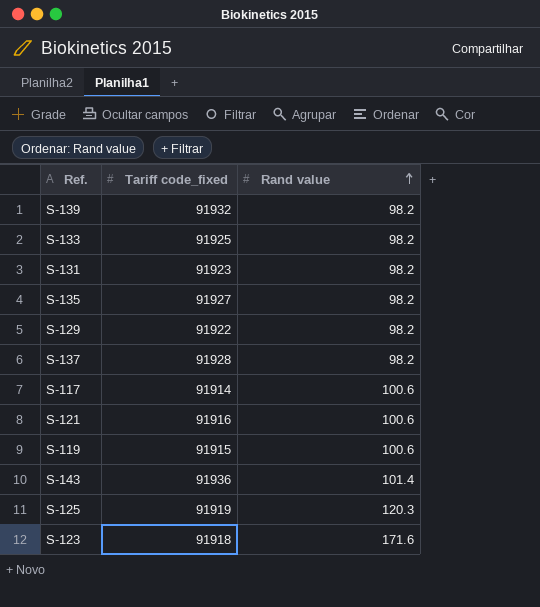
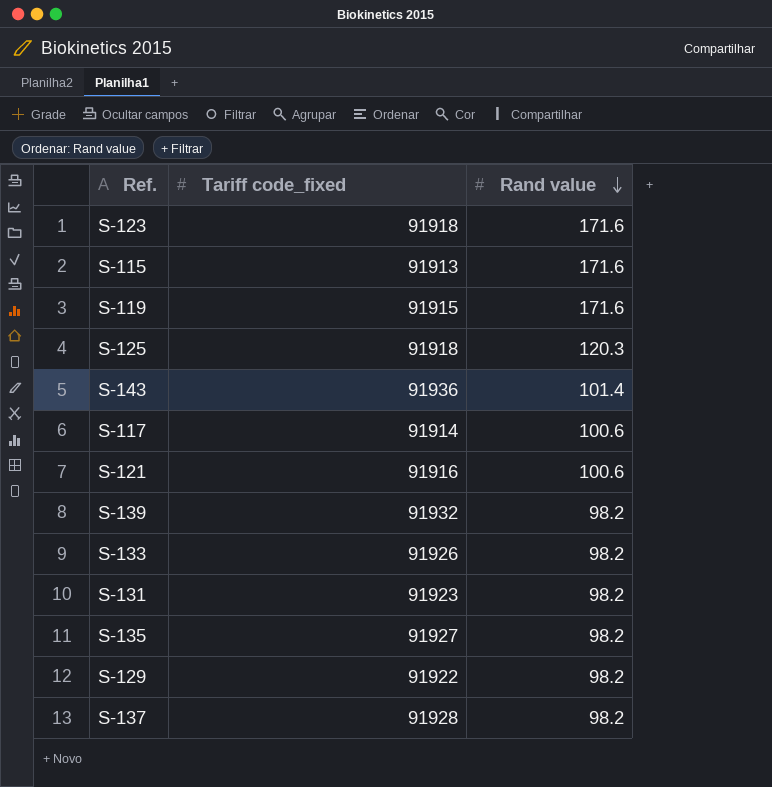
row order: Rand value ascending -> Rand value descending
row S-115: none -> 91913 | 171.6
S-119 | Rand value: 100.6 -> 171.6
S-125 | Tariff code_fixed: 91919 -> 91918
S-133 | Tariff code_fixed: 91925 -> 91926

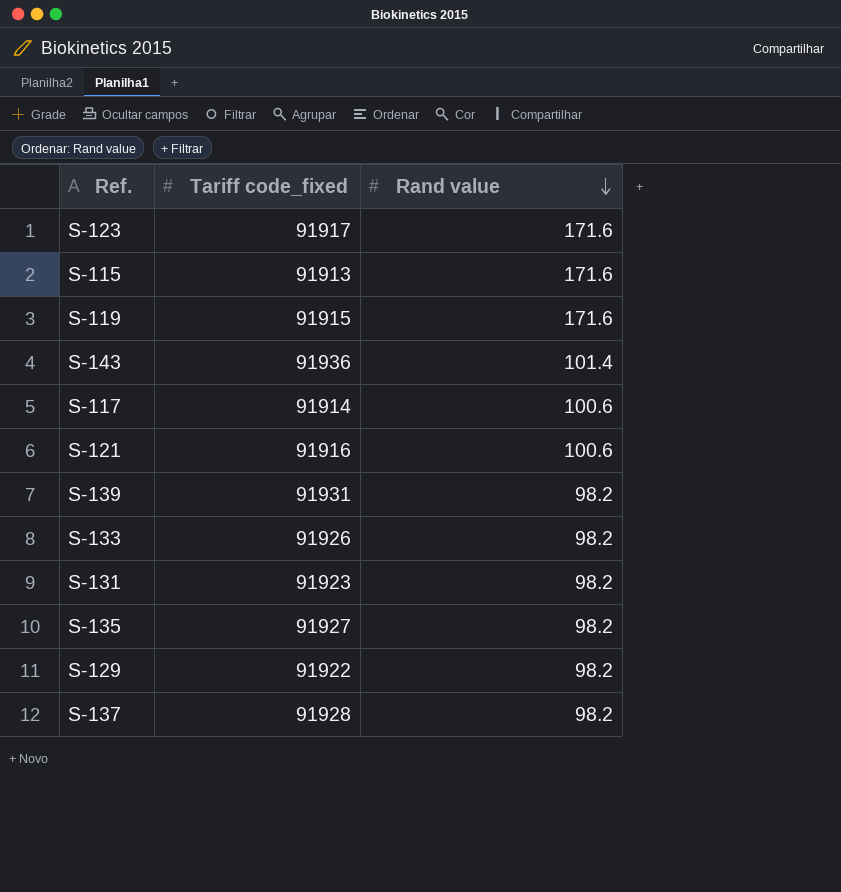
row S-125: 91918 | 120.3 -> none
S-123 | Tariff code_fixed: 91918 -> 91917
S-139 | Tariff code_fixed: 91932 -> 91931

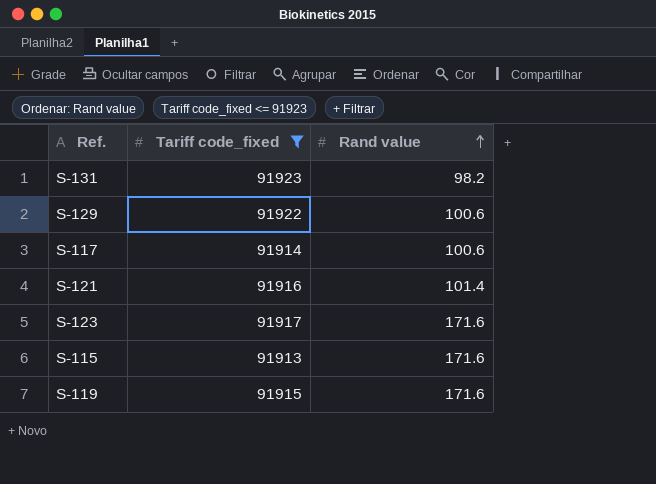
filter: none -> Tariff code_fixed <= 91923
row order: Rand value descending -> Rand value ascending
S-129 | Rand value: 98.2 -> 100.6
S-121 | Rand value: 100.6 -> 101.4

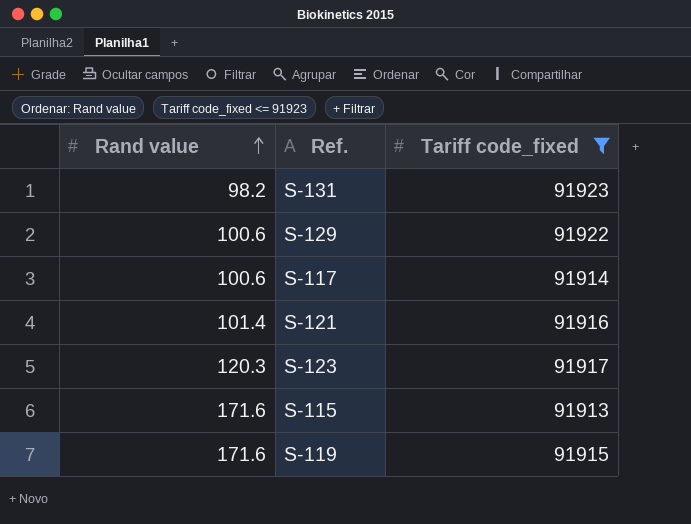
column Rand value | position: 3 -> 1
S-123 | Rand value: 171.6 -> 120.3

